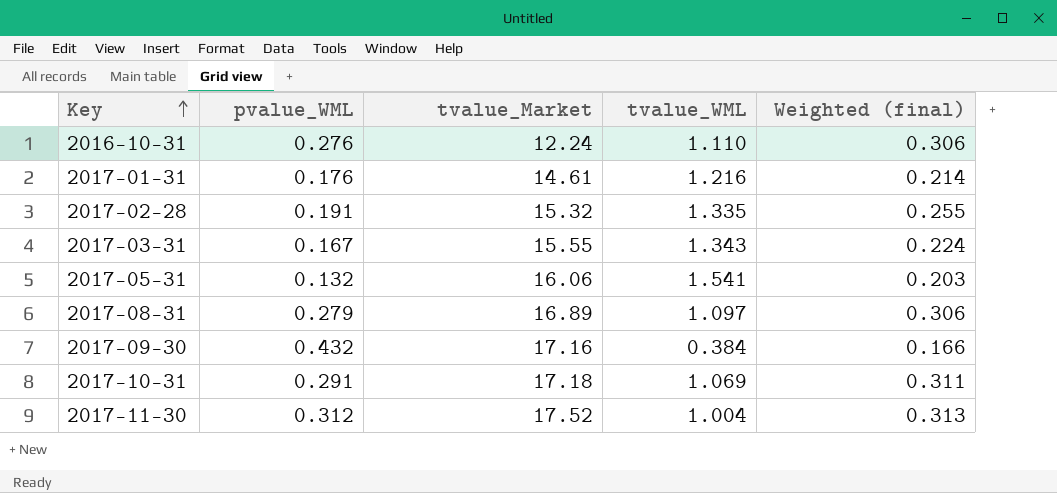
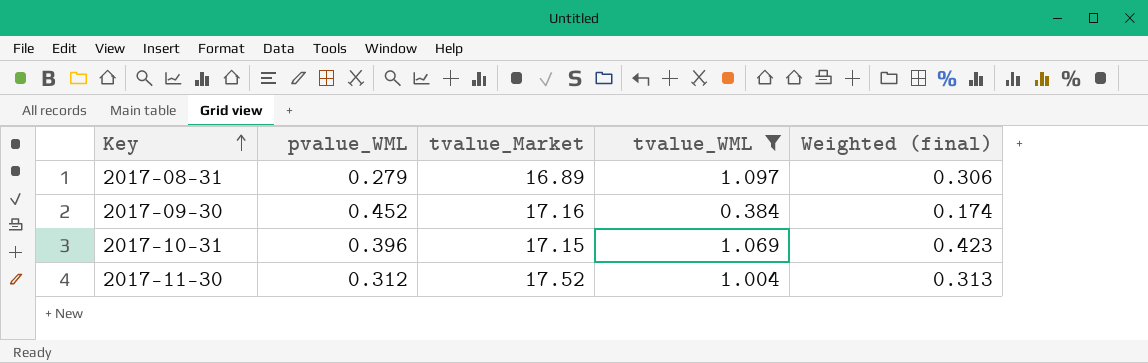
filter: none -> tvalue_WML <= 1.097
2017-09-30 | pvalue_WML: 0.432 -> 0.452
2017-09-30 | Weighted (final): 0.166 -> 0.174
2017-10-31 | pvalue_WML: 0.291 -> 0.396
2017-10-31 | tvalue_Market: 17.18 -> 17.15
2017-10-31 | Weighted (final): 0.311 -> 0.423

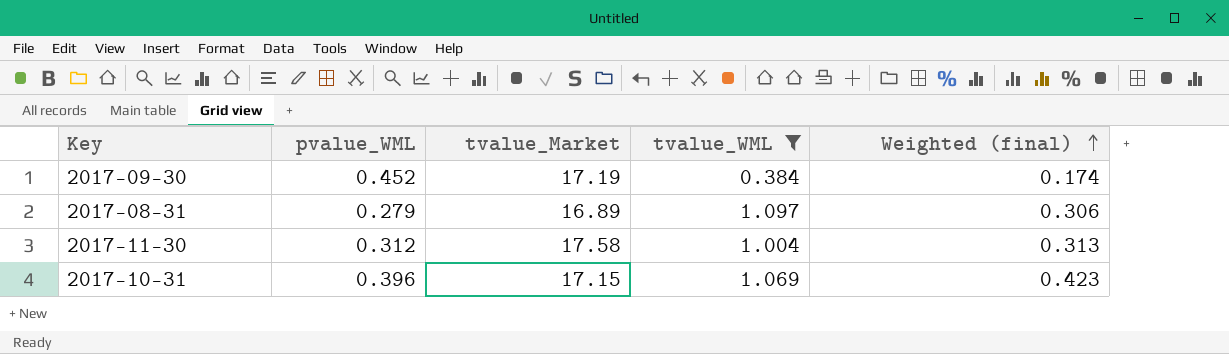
row order: Key ascending -> Weighted (final) ascending
2017-09-30 | tvalue_Market: 17.16 -> 17.19
2017-11-30 | tvalue_Market: 17.52 -> 17.58

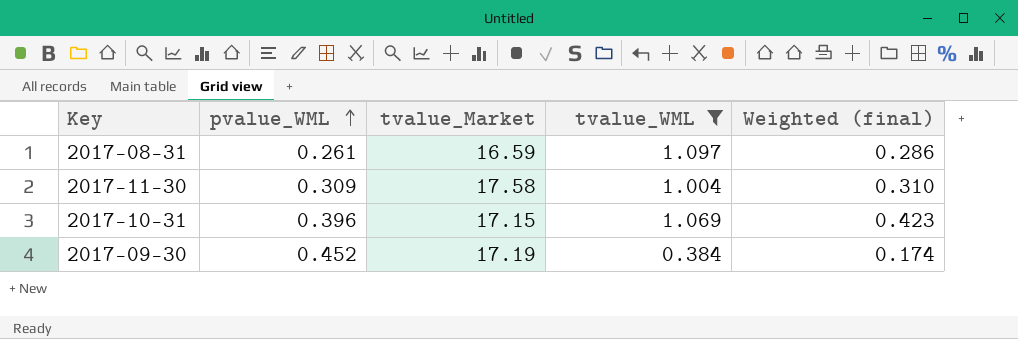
row order: Weighted (final) ascending -> pvalue_WML ascending
2017-08-31 | pvalue_WML: 0.279 -> 0.261
2017-08-31 | tvalue_Market: 16.89 -> 16.59
2017-08-31 | Weighted (final): 0.306 -> 0.286
2017-11-30 | pvalue_WML: 0.312 -> 0.309
2017-11-30 | Weighted (final): 0.313 -> 0.310

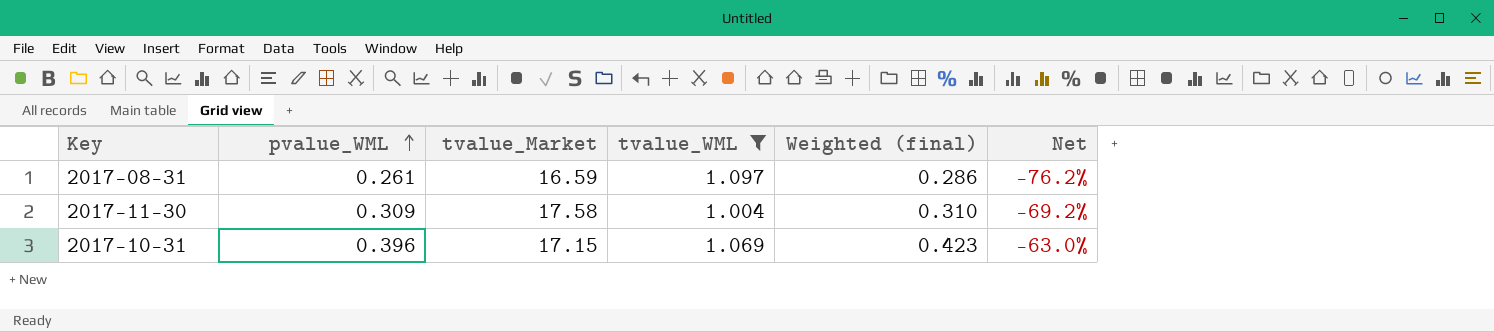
column Net | formula: none -> ([pvalue_WML] - [tvalue_WML]) / [tvalue_WML]
row 2017-09-30: 0.452 | 17.19 | 0.384 | 0.174 -> none

